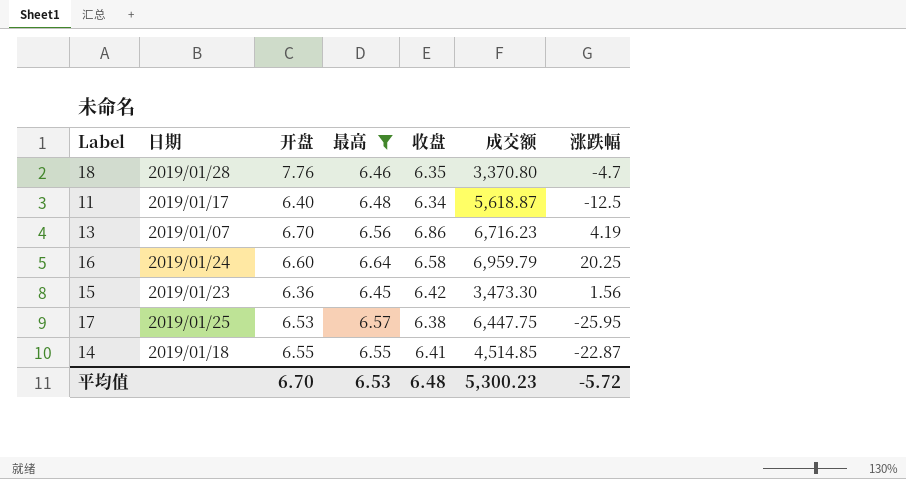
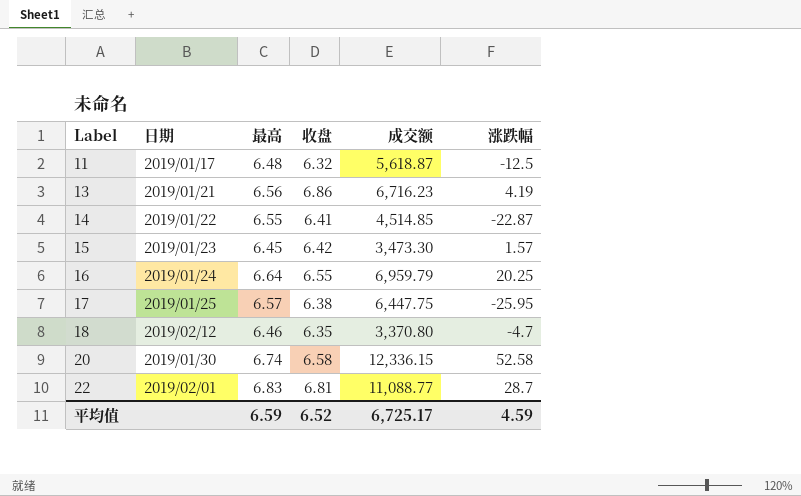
filter: 最高 <= 6.64 -> none
row order: none -> Label ascending
column 开盘 | position: 3 -> none
11 | 收盘: 6.34 -> 6.32
13 | 日期: 2019/01/07 -> 2019/01/21
14 | 日期: 2019/01/18 -> 2019/01/22
15 | 涨跌幅: 1.56 -> 1.57
16 | 收盘: 6.58 -> 6.55
18 | 日期: 2019/01/28 -> 2019/02/12
平均值 | 最高: 6.53 -> 6.59
平均值 | 收盘: 6.48 -> 6.52
平均值 | 成交额: 5,300.23 -> 6,725.17
平均值 | 涨跌幅: -5.72 -> 4.59

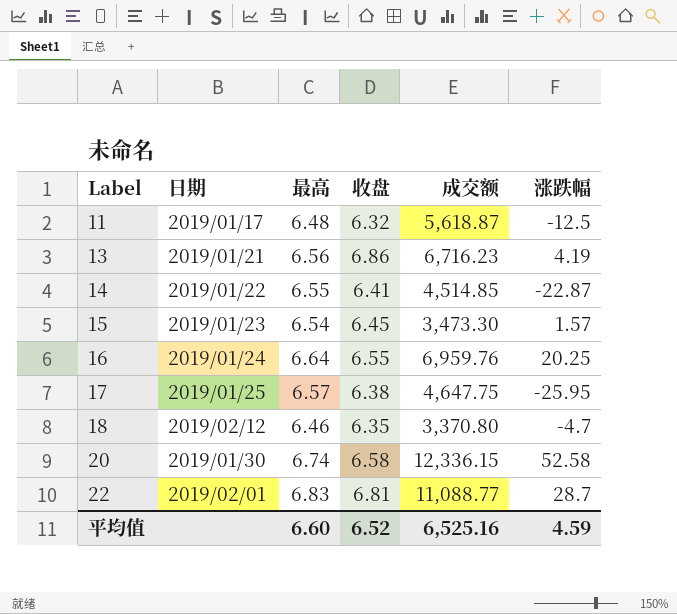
15 | 最高: 6.45 -> 6.54
15 | 收盘: 6.42 -> 6.45
16 | 成交额: 6,959.79 -> 6,959.76
17 | 成交额: 6,447.75 -> 4,647.75
平均值 | 最高: 6.59 -> 6.60
平均值 | 成交额: 6,725.17 -> 6,525.16

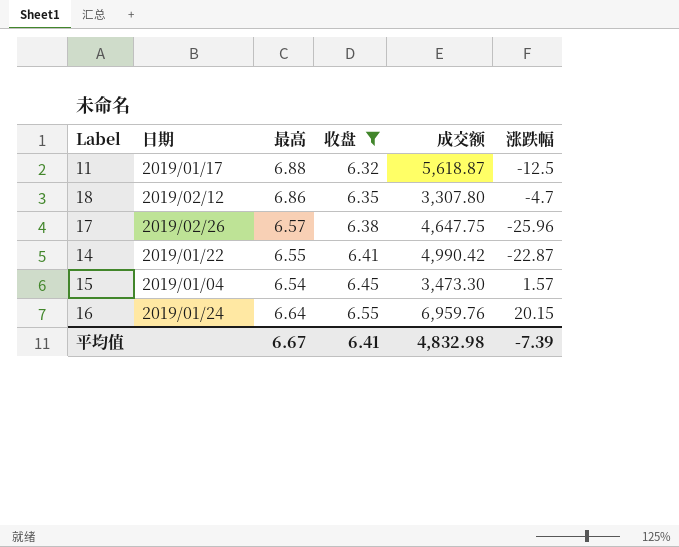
filter: none -> 收盘 <= 6.55
row order: Label ascending -> 收盘 ascending
11 | 最高: 6.48 -> 6.88
18 | 最高: 6.46 -> 6.86
18 | 成交额: 3,370.80 -> 3,307.80
17 | 日期: 2019/01/25 -> 2019/02/26
17 | 涨跌幅: -25.95 -> -25.96
14 | 成交额: 4,514.85 -> 4,990.42
15 | 日期: 2019/01/23 -> 2019/01/04
16 | 涨跌幅: 20.25 -> 20.15
平均值 | 最高: 6.60 -> 6.67
平均值 | 收盘: 6.52 -> 6.41
平均值 | 成交额: 6,525.16 -> 4,832.98
平均值 | 涨跌幅: 4.59 -> -7.39

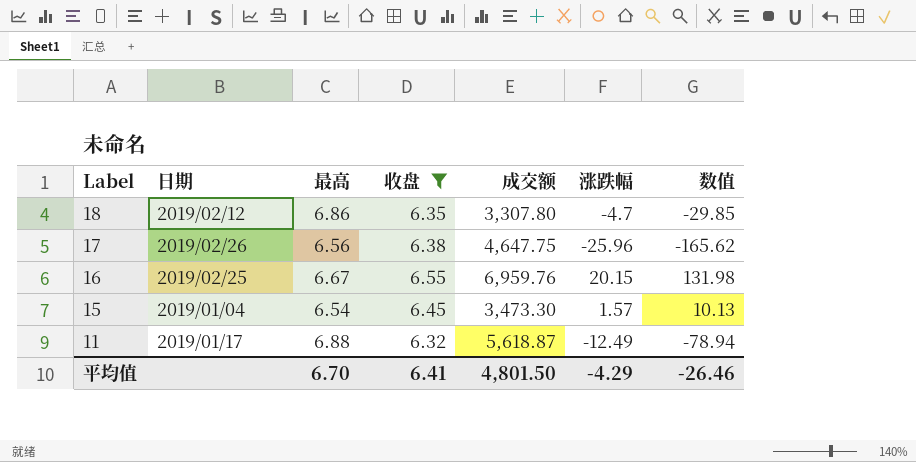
row order: 收盘 ascending -> Label descending
column 数值 | formula: none -> [收盘] * [涨跌幅]
row 14: 2019/01/22 | 6.55 | 6.41 | 4,990.42 | -22.87 -> none
17 | 最高: 6.57 -> 6.56
16 | 日期: 2019/01/24 -> 2019/02/25
16 | 最高: 6.64 -> 6.67
11 | 涨跌幅: -12.5 -> -12.49
平均值 | 最高: 6.67 -> 6.70
平均值 | 成交额: 4,832.98 -> 4,801.50
平均值 | 涨跌幅: -7.39 -> -4.29

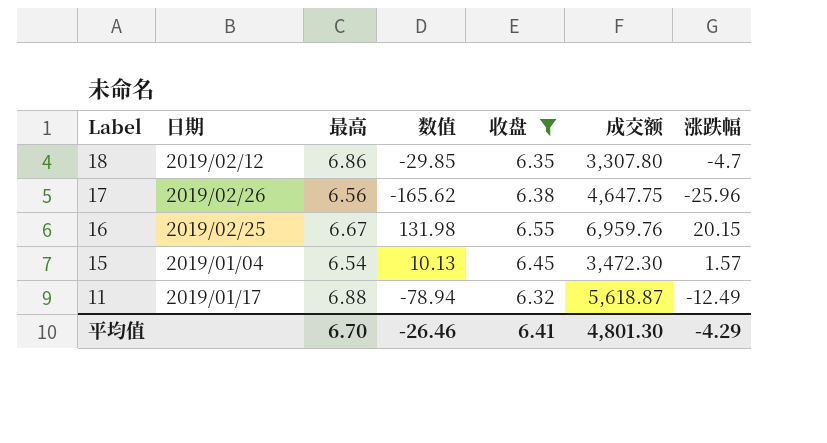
column 数值 | position: 7 -> 4
15 | 成交额: 3,473.30 -> 3,472.30
平均值 | 成交额: 4,801.50 -> 4,801.30

